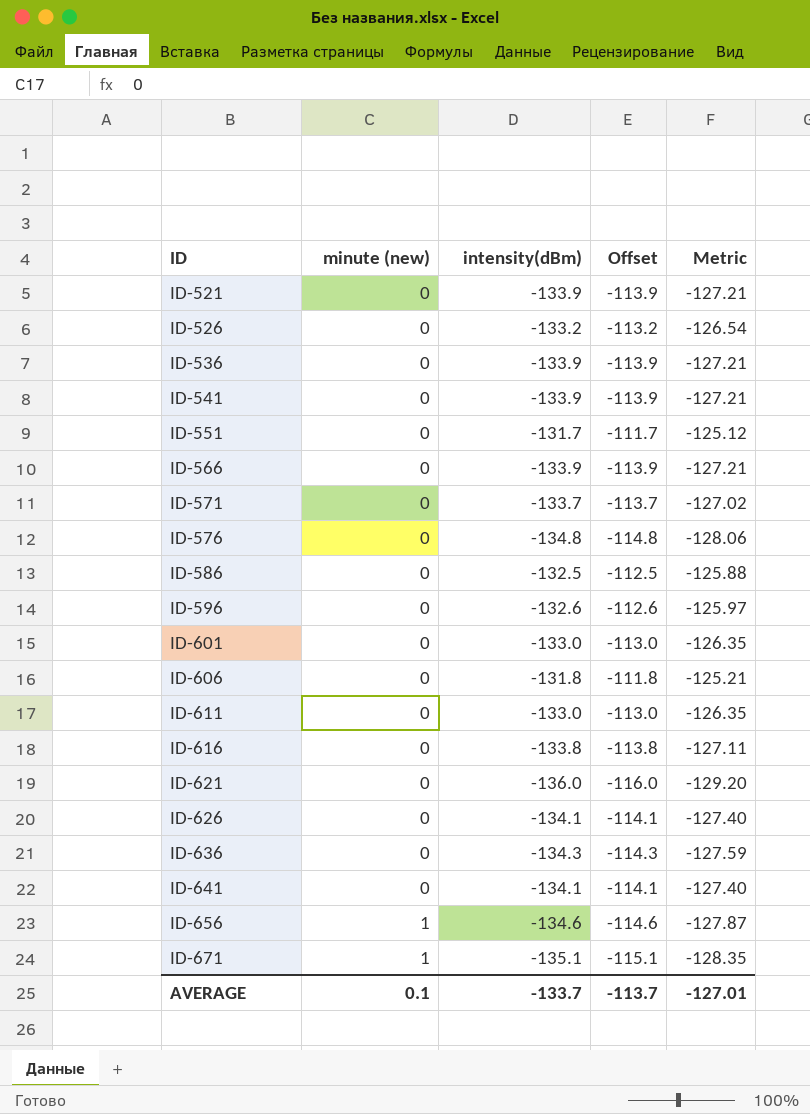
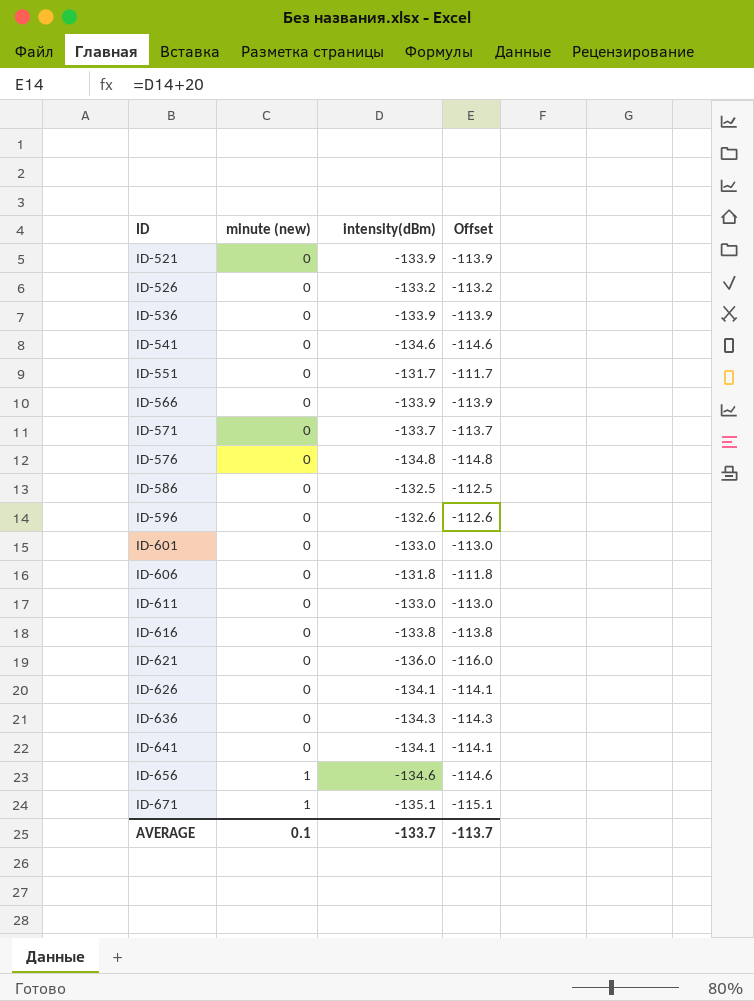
column Metric | formula: [intensity(dBm)] * 0.95 -> none
ID-541 | intensity(dBm): -133.9 -> -134.6
ID-541 | Offset: -113.9 -> -114.6

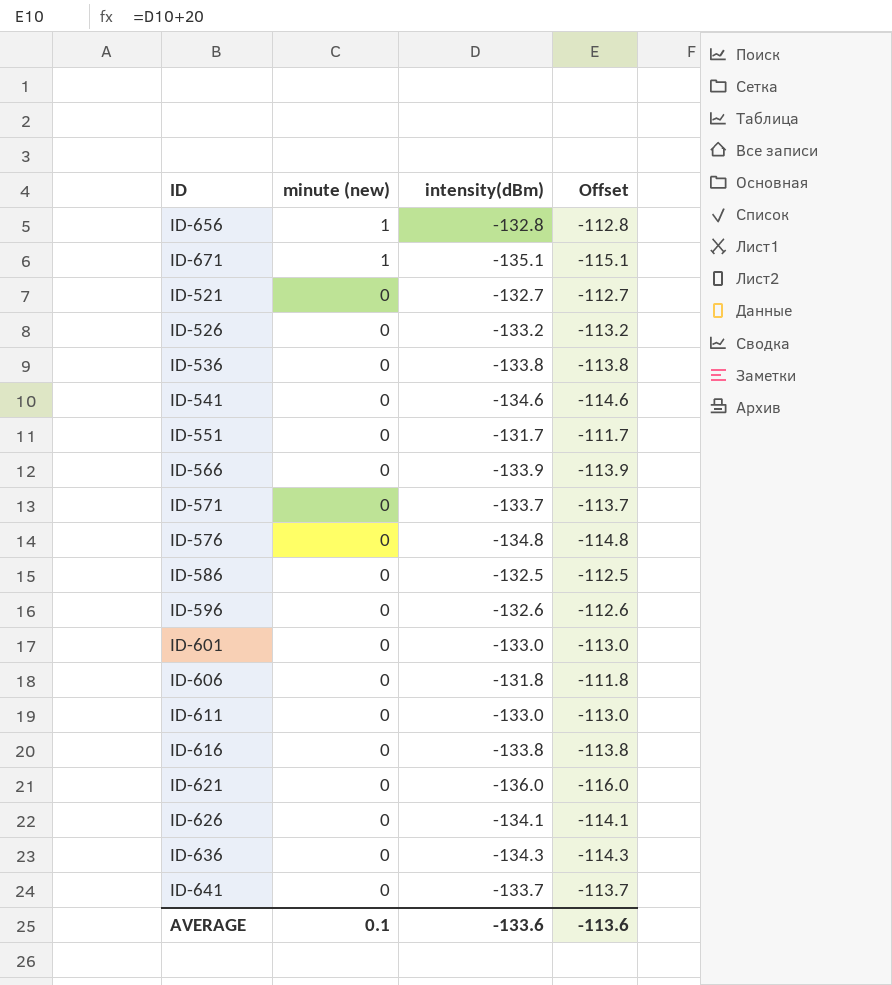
row order: ID ascending -> minute (new) descending
ID-656 | intensity(dBm): -134.6 -> -132.8
ID-656 | Offset: -114.6 -> -112.8
ID-521 | intensity(dBm): -133.9 -> -132.7
ID-521 | Offset: -113.9 -> -112.7
ID-536 | intensity(dBm): -133.9 -> -133.8
ID-536 | Offset: -113.9 -> -113.8
ID-641 | intensity(dBm): -134.1 -> -133.7
ID-641 | Offset: -114.1 -> -113.7
AVERAGE | intensity(dBm): -133.7 -> -133.6
AVERAGE | Offset: -113.7 -> -113.6

